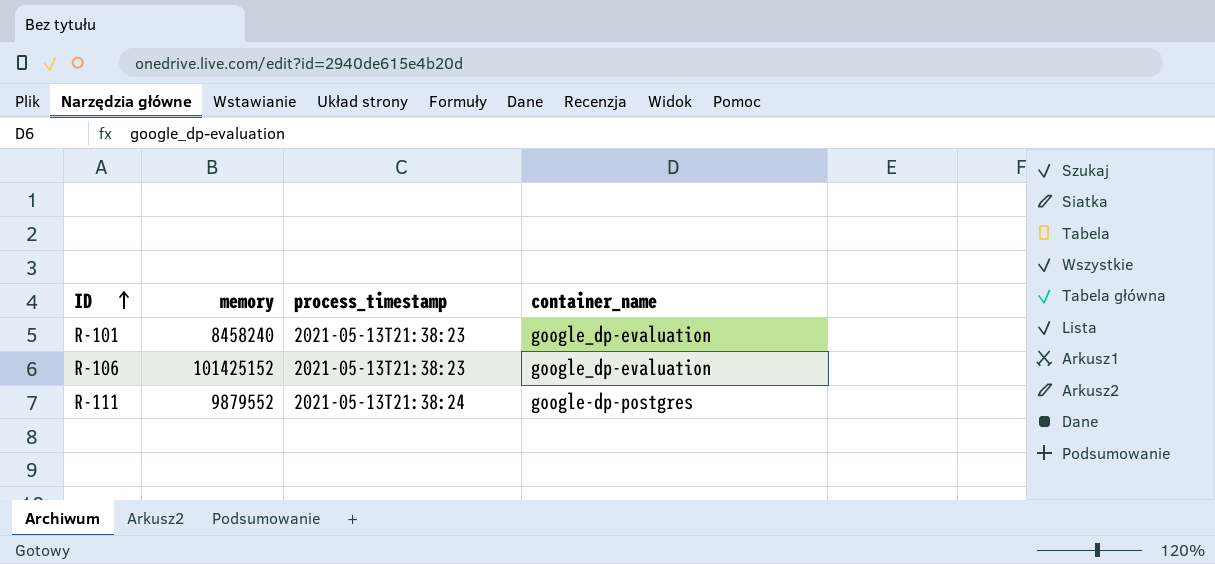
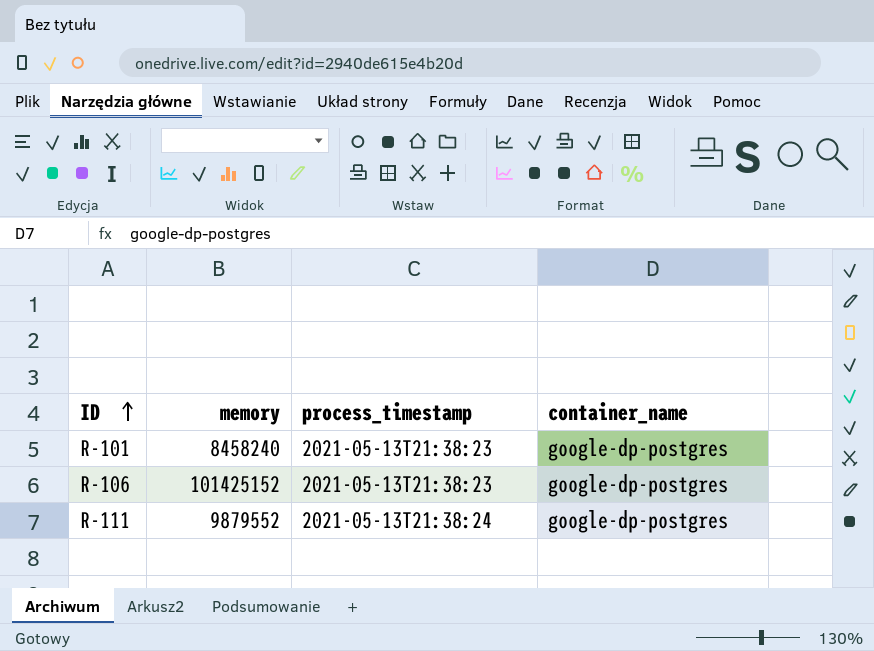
R-101 | container_name: google_dp-evaluation -> google-dp-postgres
R-106 | container_name: google_dp-evaluation -> google-dp-postgres

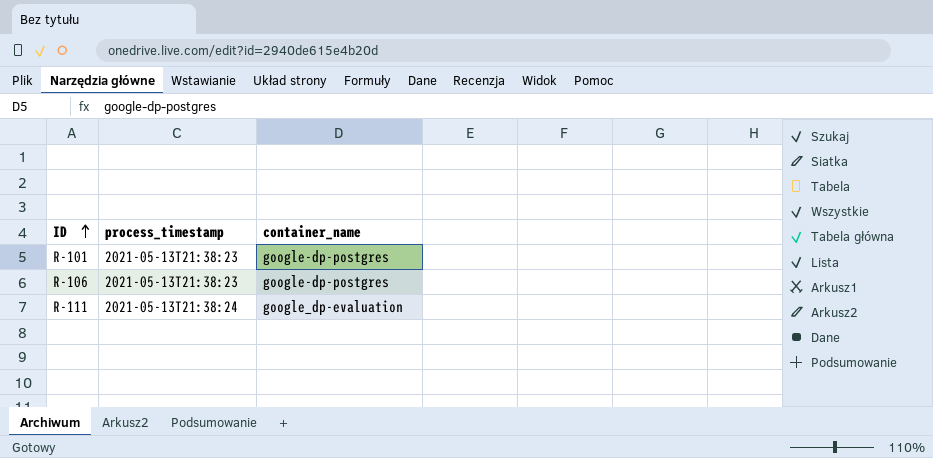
column memory | position: 2 -> none
R-111 | container_name: google-dp-postgres -> google_dp-evaluation

